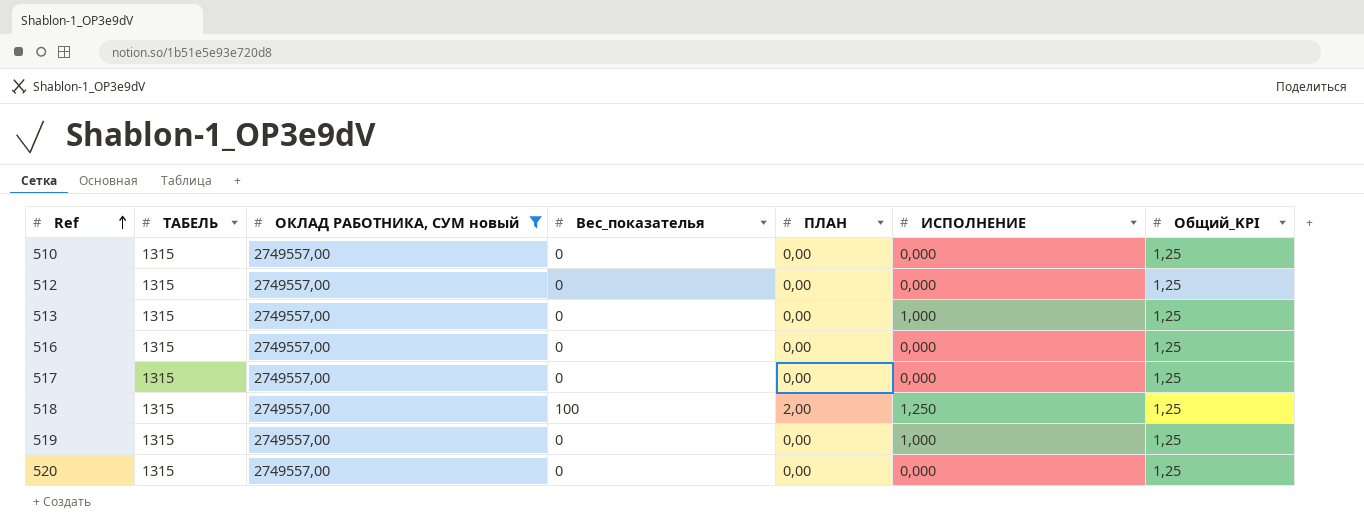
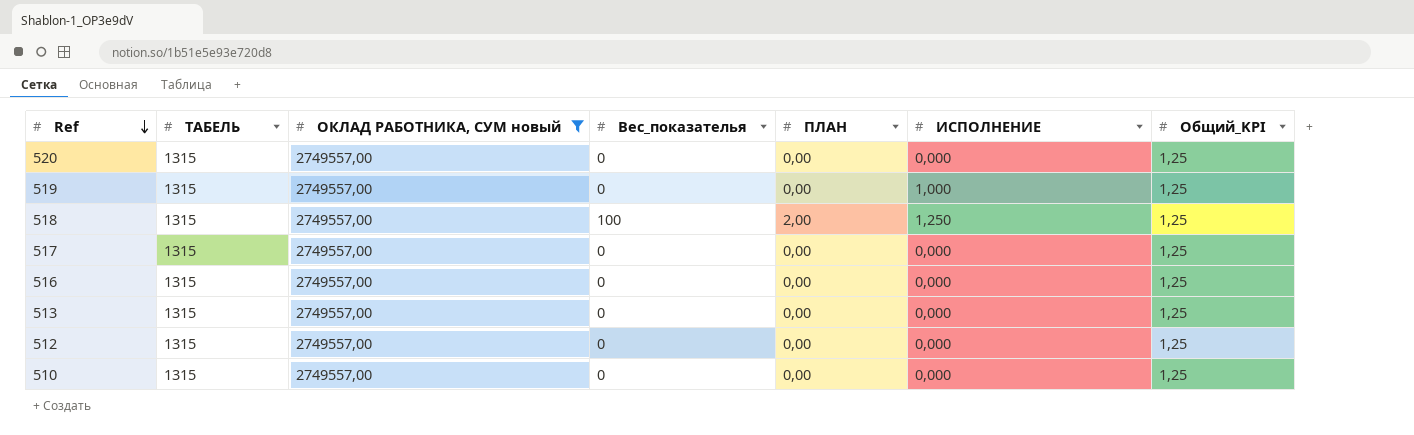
row order: Ref ascending -> Ref descending
513 | ИСПОЛНЕНИЕ: 1,000 -> 0,000

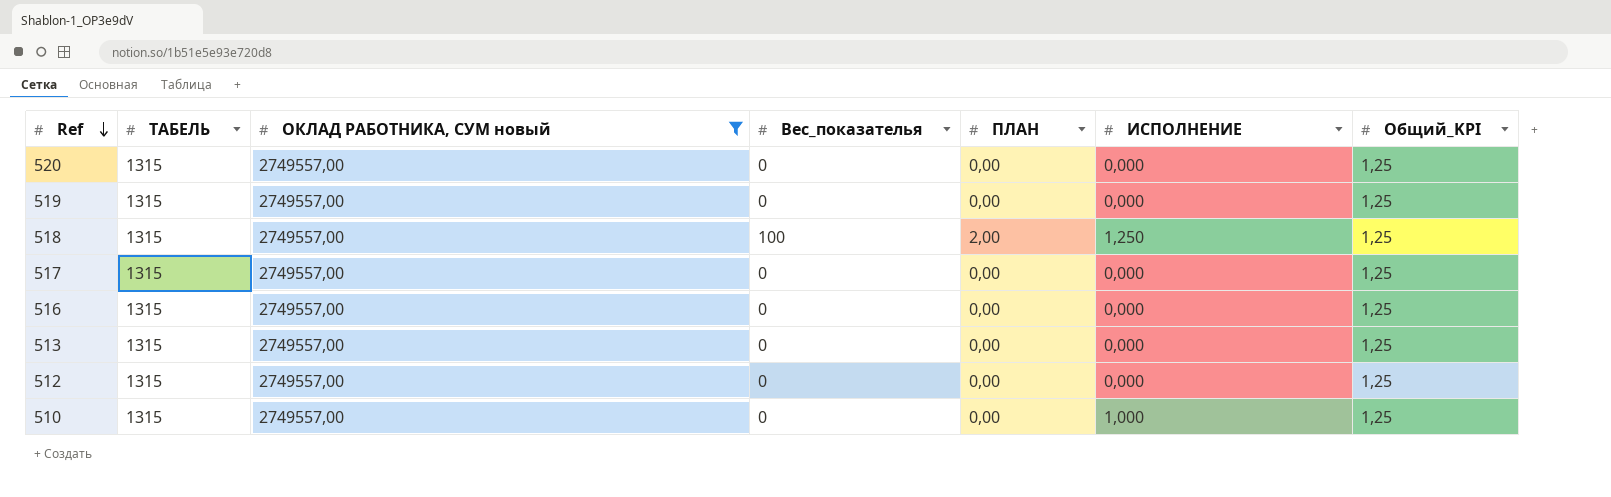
519 | ИСПОЛНЕНИЕ: 1,000 -> 0,000
510 | ИСПОЛНЕНИЕ: 0,000 -> 1,000

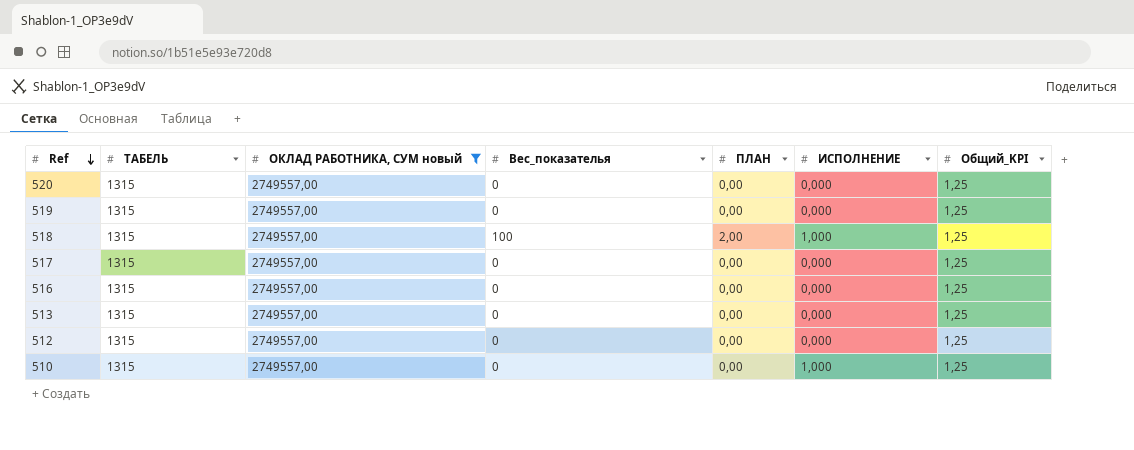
518 | ИСПОЛНЕНИЕ: 1,250 -> 1,000

